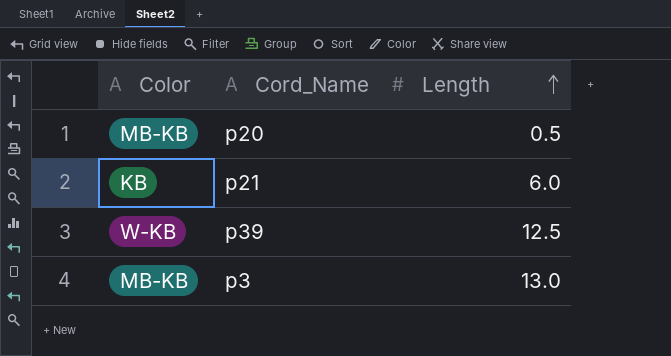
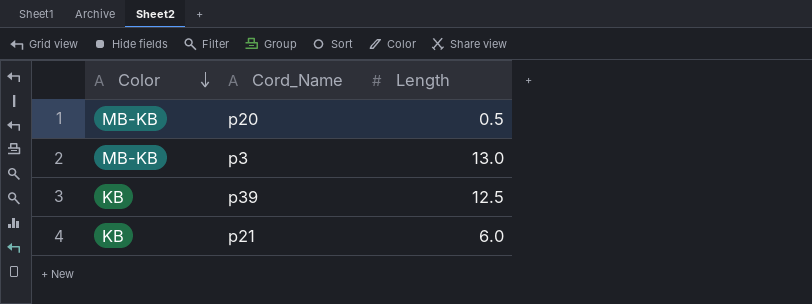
row order: Length ascending -> Color descending
p39 | Color: W-KB -> KB

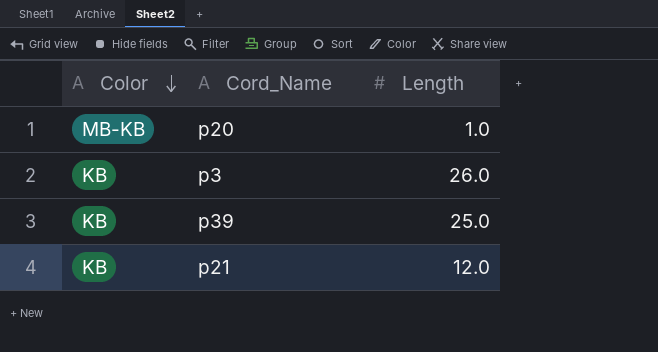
p20 | Length: 0.5 -> 1.0
p3 | Color: MB-KB -> KB
p3 | Length: 13.0 -> 26.0
p39 | Length: 12.5 -> 25.0
p21 | Length: 6.0 -> 12.0

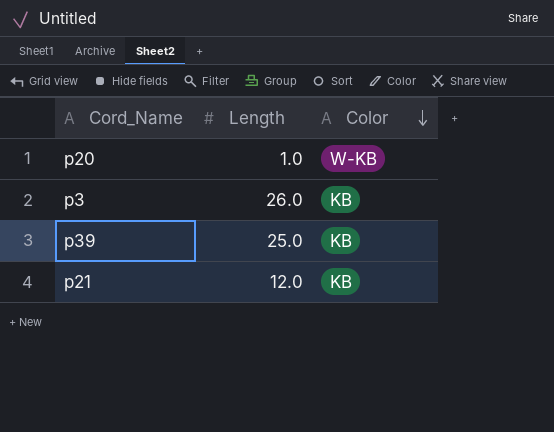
column Color | position: 1 -> 3
p20 | Color: MB-KB -> W-KB

